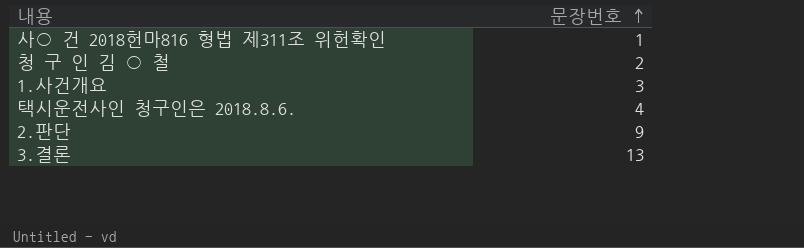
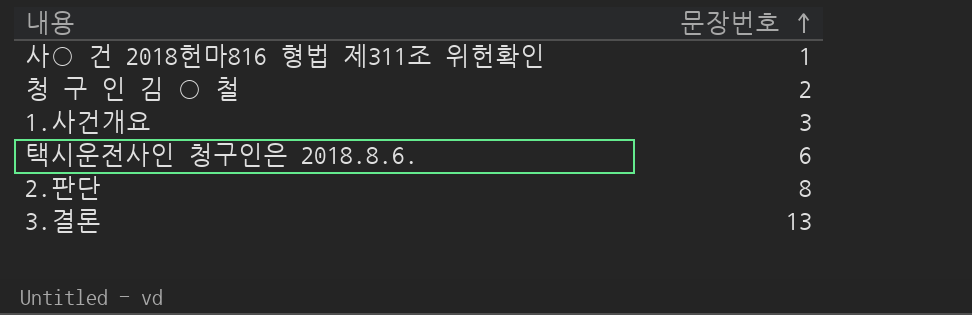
택시운전사인 청구인은 2018.8.6. | 문장번호: 4 -> 6
2.판단 | 문장번호: 9 -> 8

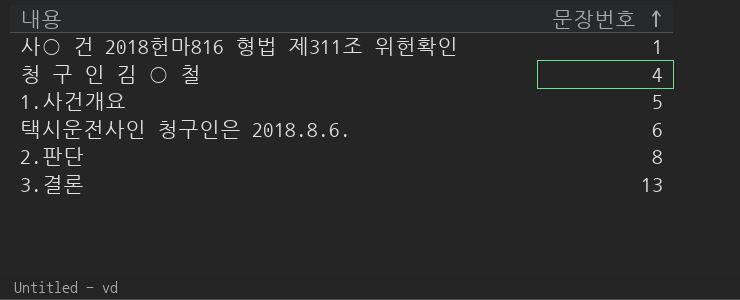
청 구 인 김 ○ 철 | 문장번호: 2 -> 4
1.사건개요 | 문장번호: 3 -> 5

